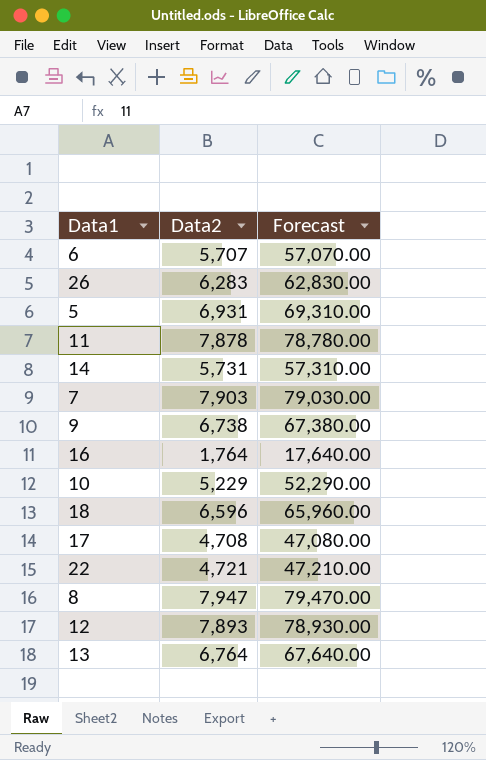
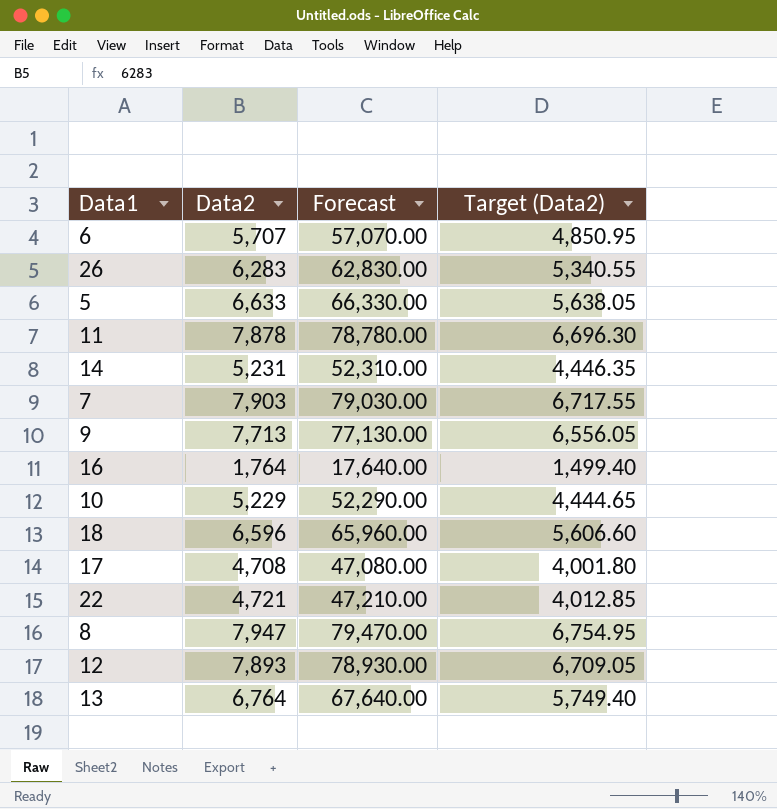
column Target (Data2) | formula: none -> [Data2] * 0.85
5 | Data2: 6,931 -> 6,633
5 | Forecast: 69,310.00 -> 66,330.00
14 | Data2: 5,731 -> 5,231
14 | Forecast: 57,310.00 -> 52,310.00
9 | Data2: 6,738 -> 7,713
9 | Forecast: 67,380.00 -> 77,130.00

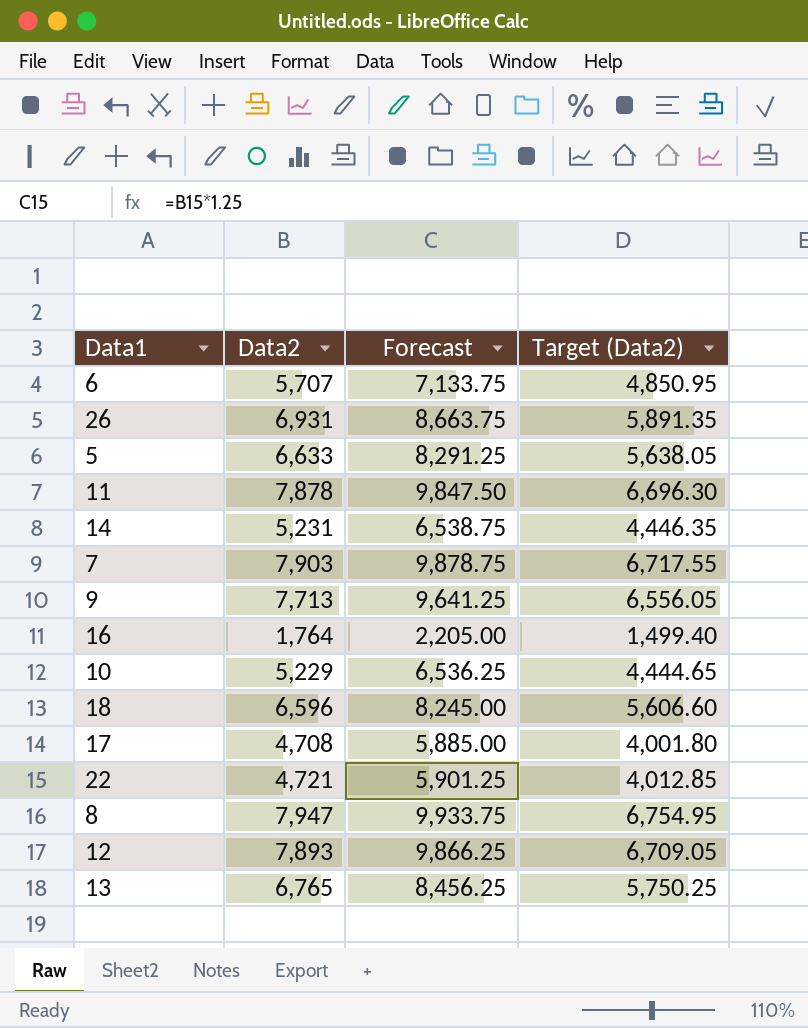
column Forecast | formula: [Data2] * 10 -> [Data2] * 1.25
26 | Data2: 6,283 -> 6,931
26 | Target (Data2): 5,340.55 -> 5,891.35
13 | Data2: 6,764 -> 6,765
13 | Target (Data2): 5,749.40 -> 5,750.25

